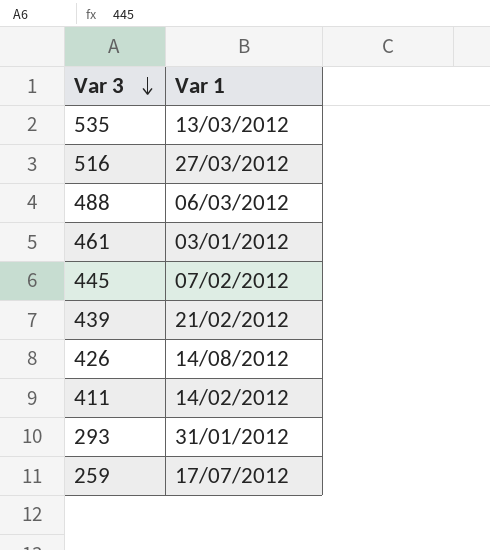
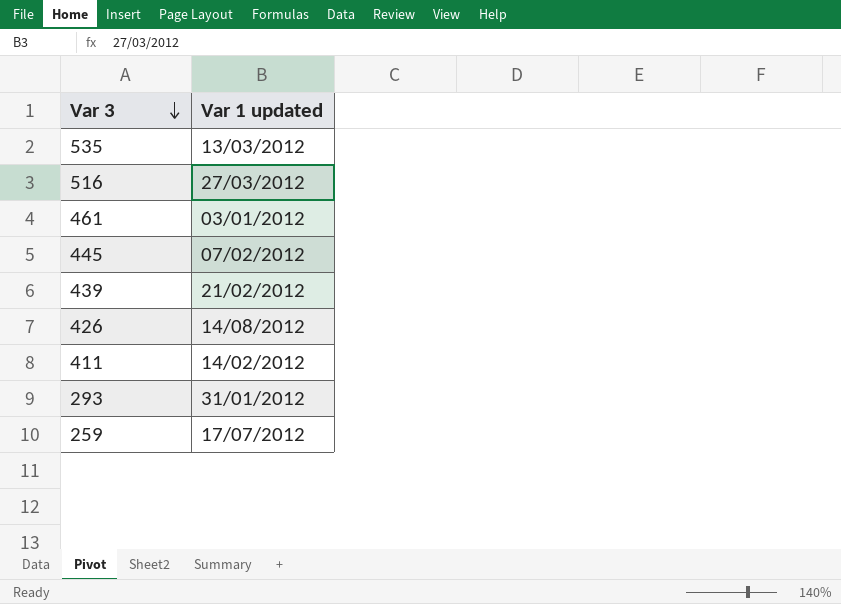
column name: Var 1 -> Var 1 updated
row 488: 06/03/2012 -> none

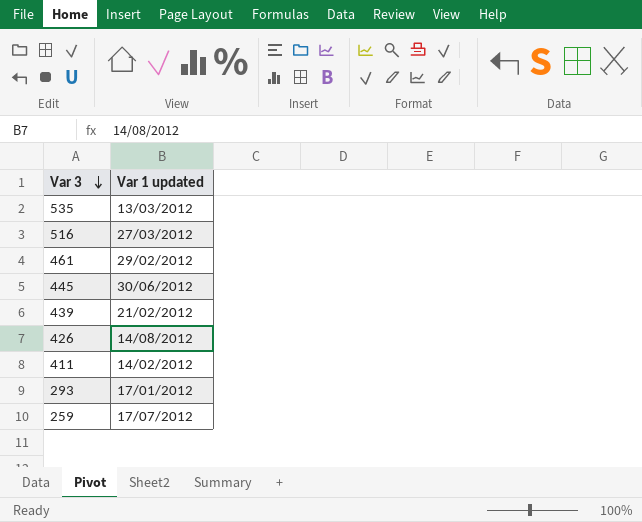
461 | Var 1 updated: 03/01/2012 -> 29/02/2012
445 | Var 1 updated: 07/02/2012 -> 30/06/2012
293 | Var 1 updated: 31/01/2012 -> 17/01/2012

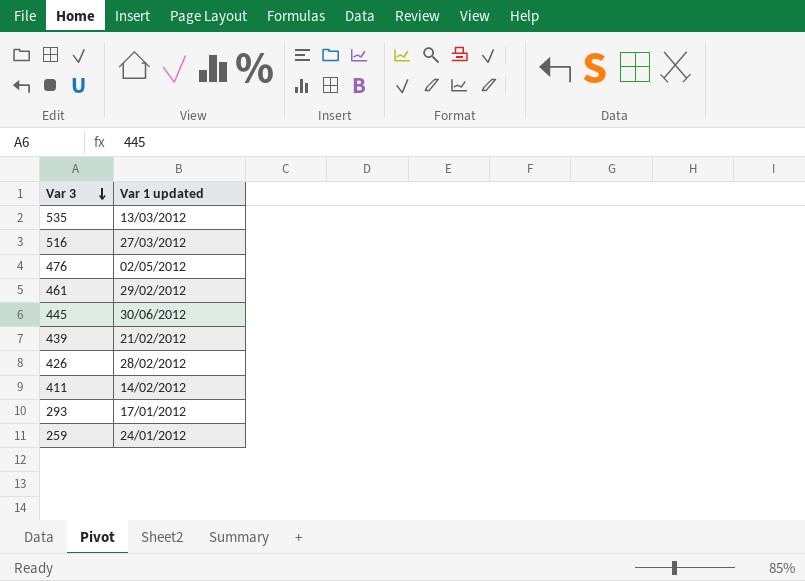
row 476: none -> 02/05/2012
426 | Var 1 updated: 14/08/2012 -> 28/02/2012
259 | Var 1 updated: 17/07/2012 -> 24/01/2012

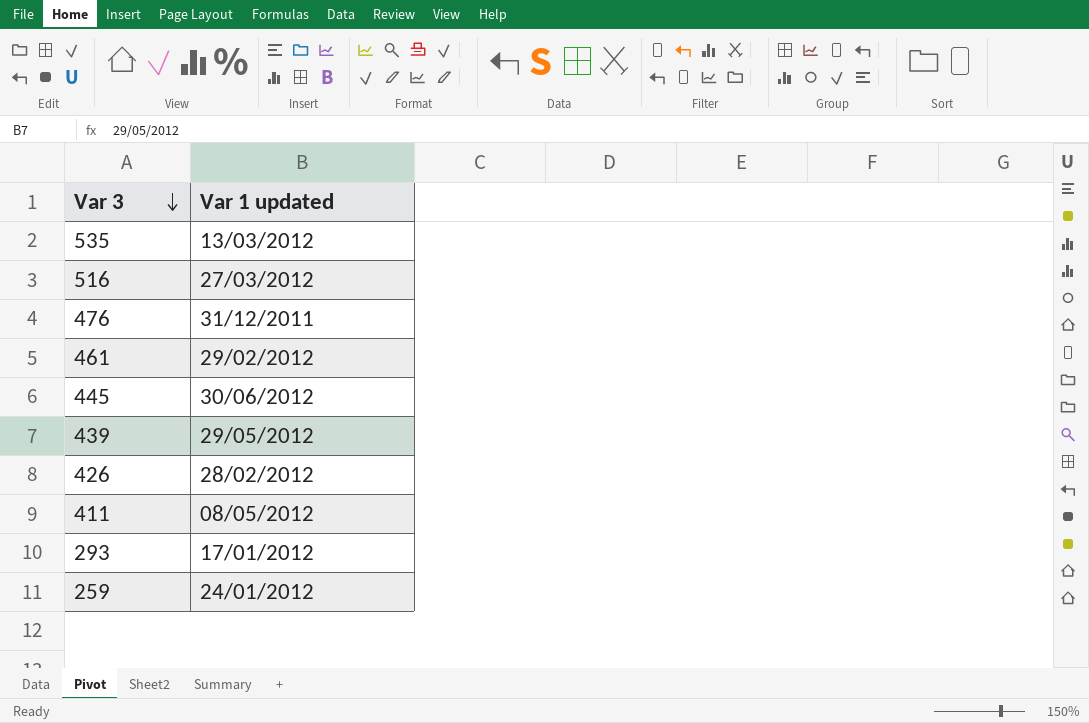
476 | Var 1 updated: 02/05/2012 -> 31/12/2011
439 | Var 1 updated: 21/02/2012 -> 29/05/2012
411 | Var 1 updated: 14/02/2012 -> 08/05/2012

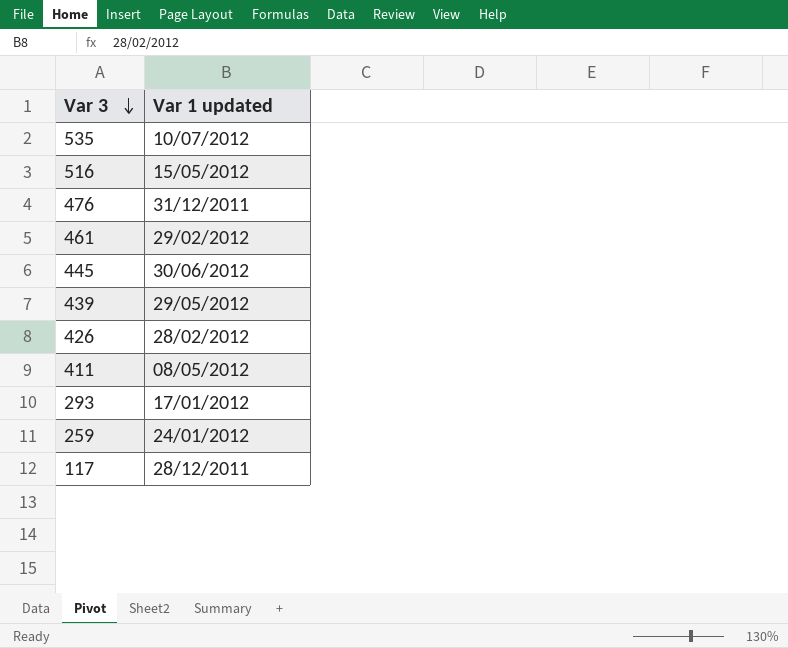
535 | Var 1 updated: 13/03/2012 -> 10/07/2012
516 | Var 1 updated: 27/03/2012 -> 15/05/2012
row 117: none -> 28/12/2011

